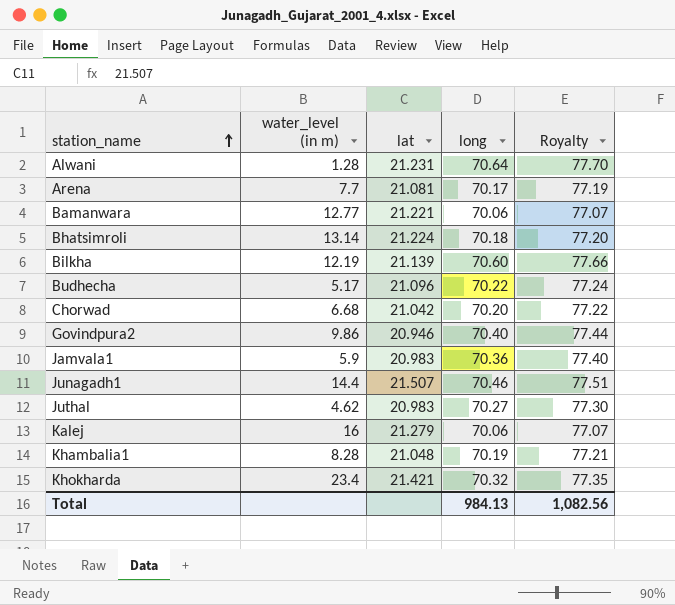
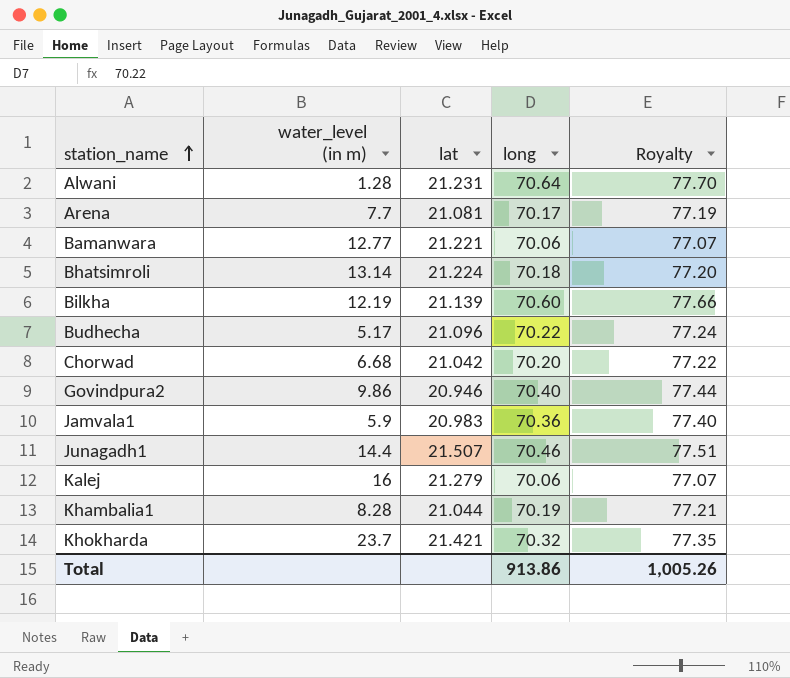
row Juthal: 4.62 | 20.983 | 70.27 | 77.30 -> none
Khambalia1 | lat: 21.048 -> 21.044
Khokharda | water_level (in m): 23.4 -> 23.7
Total | long: 984.13 -> 913.86
Total | Royalty: 1,082.56 -> 1,005.26

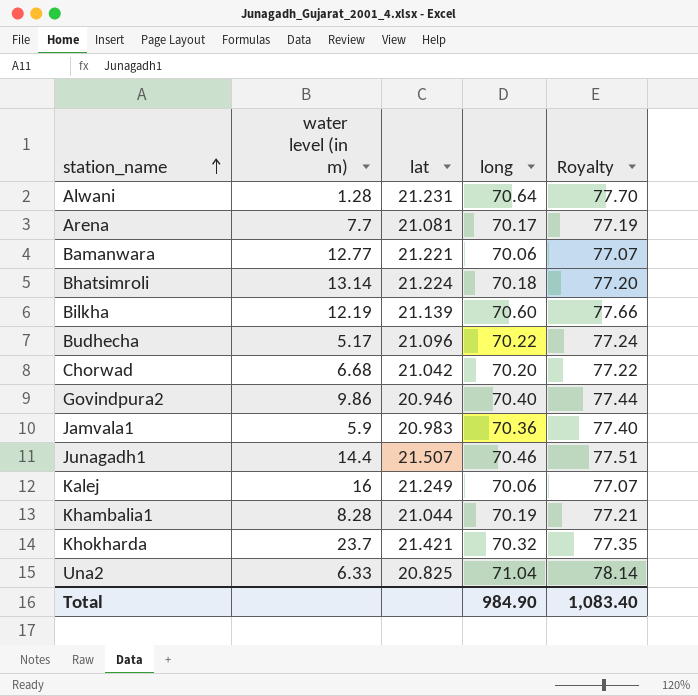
column name: water_level (in m) -> water level (in m)
Kalej | lat: 21.279 -> 21.249
row Una2: none -> 6.33 | 20.825 | 71.04 | 78.14
Total | long: 913.86 -> 984.90
Total | Royalty: 1,005.26 -> 1,083.40

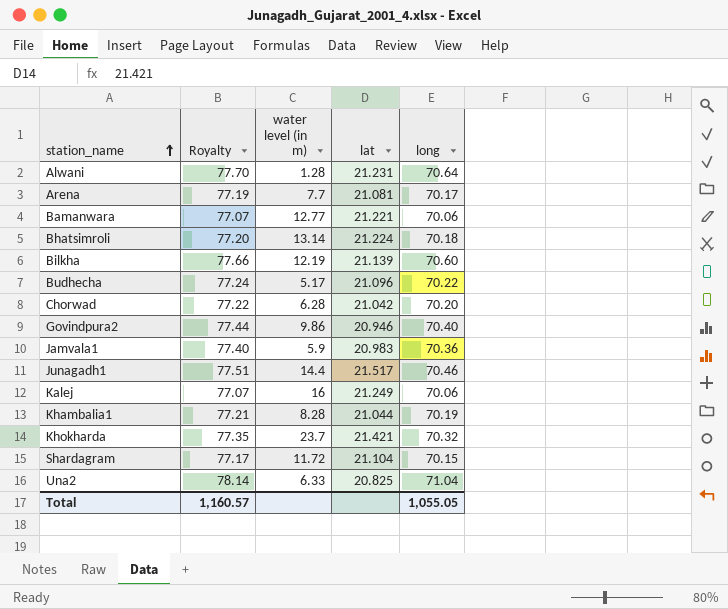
column Royalty | position: 5 -> 2
Chorwad | water level (in m): 6.68 -> 6.28
Junagadh1 | lat: 21.507 -> 21.517
row Shardagram: none -> 77.17 | 11.72 | 21.104 | 70.15
Total | Royalty: 1,083.40 -> 1,160.57
Total | long: 984.90 -> 1,055.05

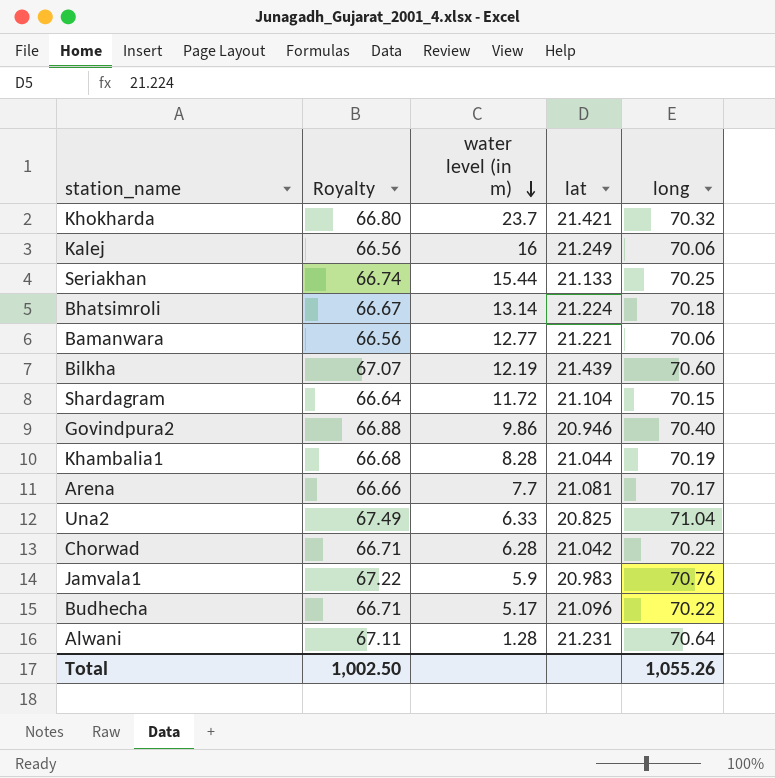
row order: station_name ascending -> water level (in m) descending
column Royalty | formula: [long] * 1.1 -> [long] * 0.95
row Junagadh1: 77.51 | 14.4 | 21.517 | 70.46 -> none
row Seriakhan: none -> 66.74 | 15.44 | 21.133 | 70.25
Bilkha | lat: 21.139 -> 21.439
Chorwad | long: 70.20 -> 70.22
Jamvala1 | long: 70.36 -> 70.76
Total | Royalty: 1,160.57 -> 1,002.50
Total | long: 1,055.05 -> 1,055.26

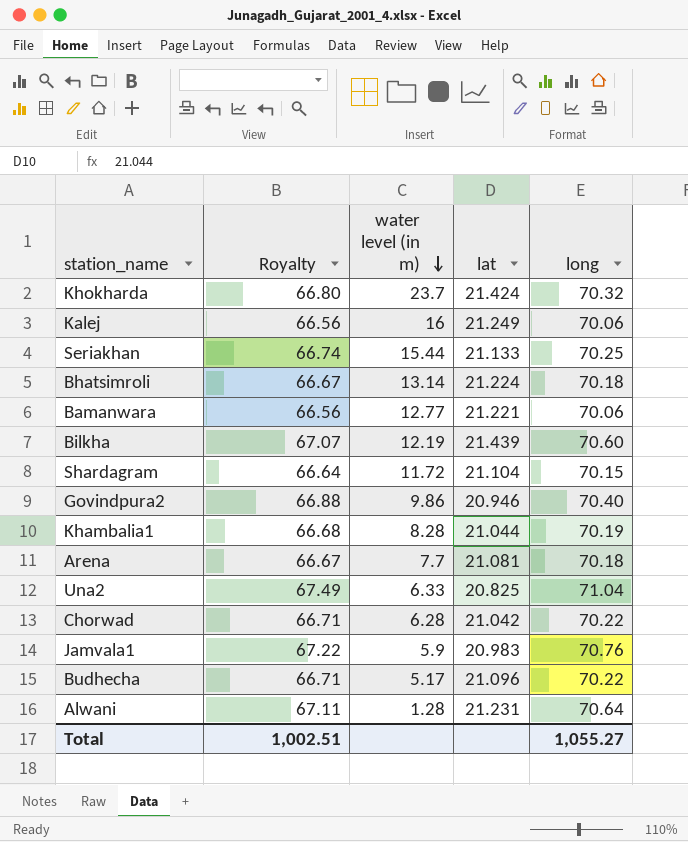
Khokharda | lat: 21.421 -> 21.424
Arena | Royalty: 66.66 -> 66.67
Arena | long: 70.17 -> 70.18
Total | Royalty: 1,002.50 -> 1,002.51
Total | long: 1,055.26 -> 1,055.27

